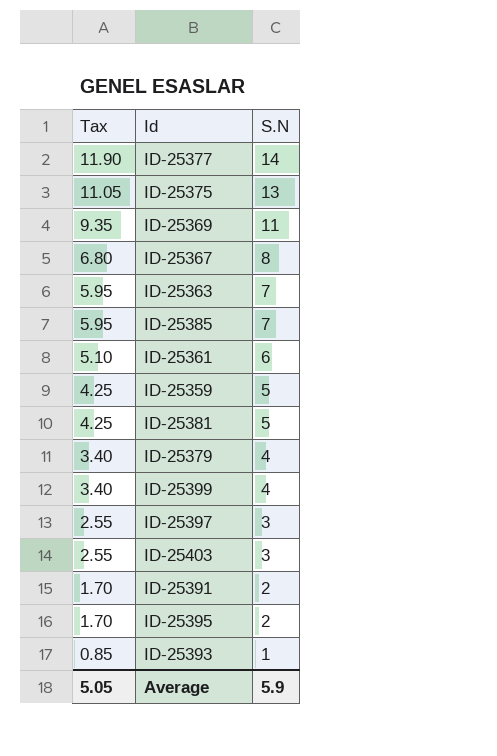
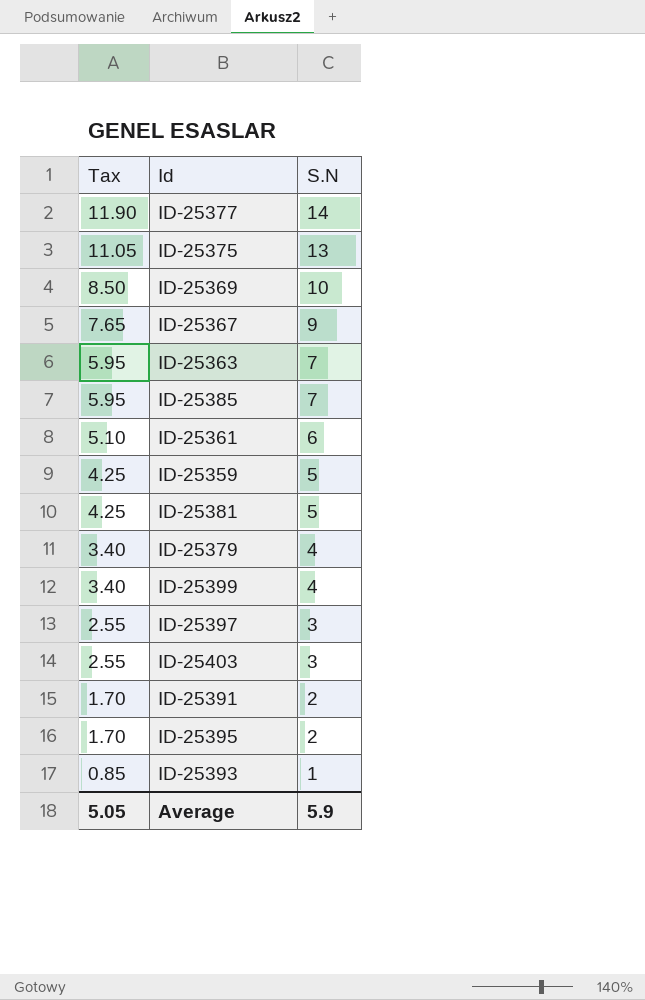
ID-25369 | Tax: 9.35 -> 8.50
ID-25369 | S.N: 11 -> 10
ID-25367 | Tax: 6.80 -> 7.65
ID-25367 | S.N: 8 -> 9

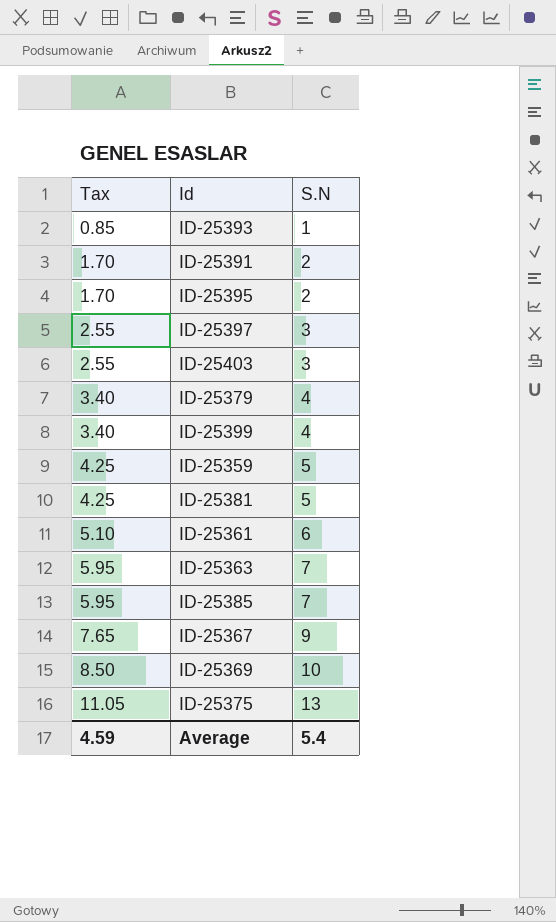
row order: Tax descending -> Tax ascending
row ID-25377: 11.90 | 14 -> none
Average | Tax: 5.05 -> 4.59
Average | S.N: 5.9 -> 5.4

